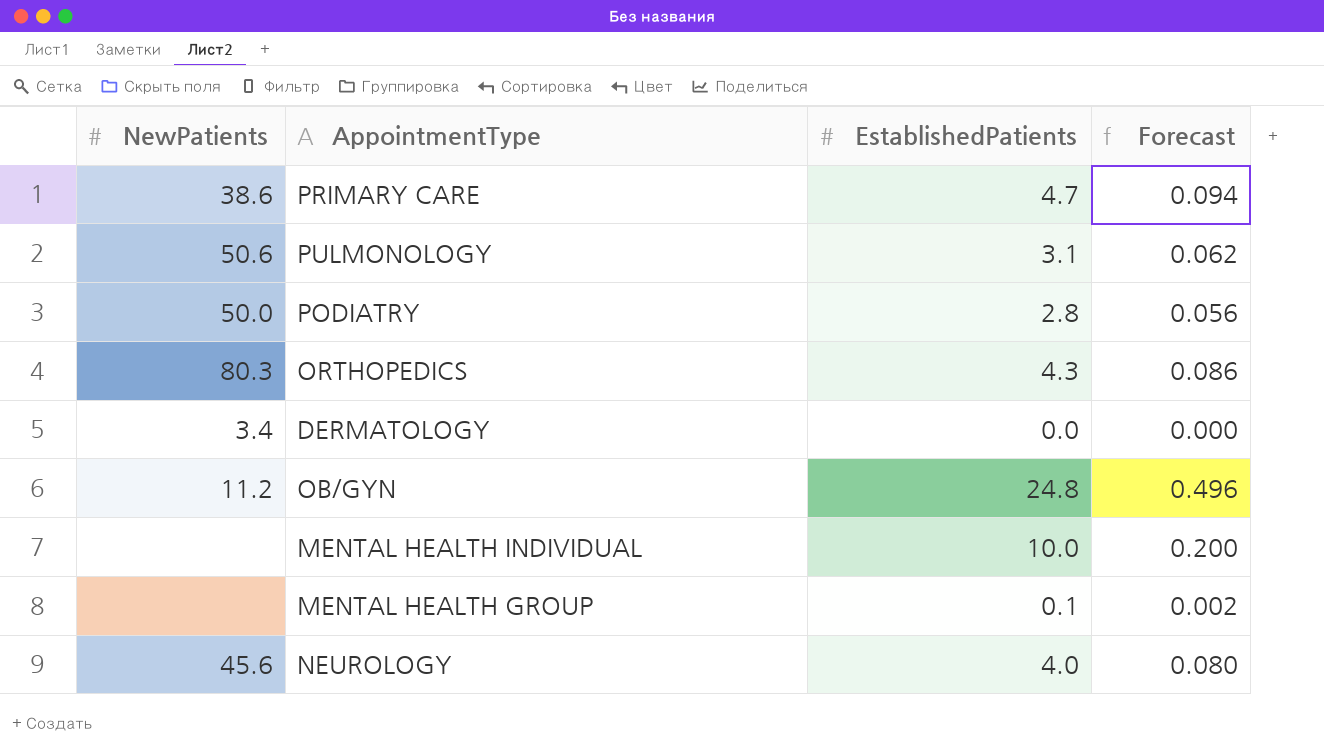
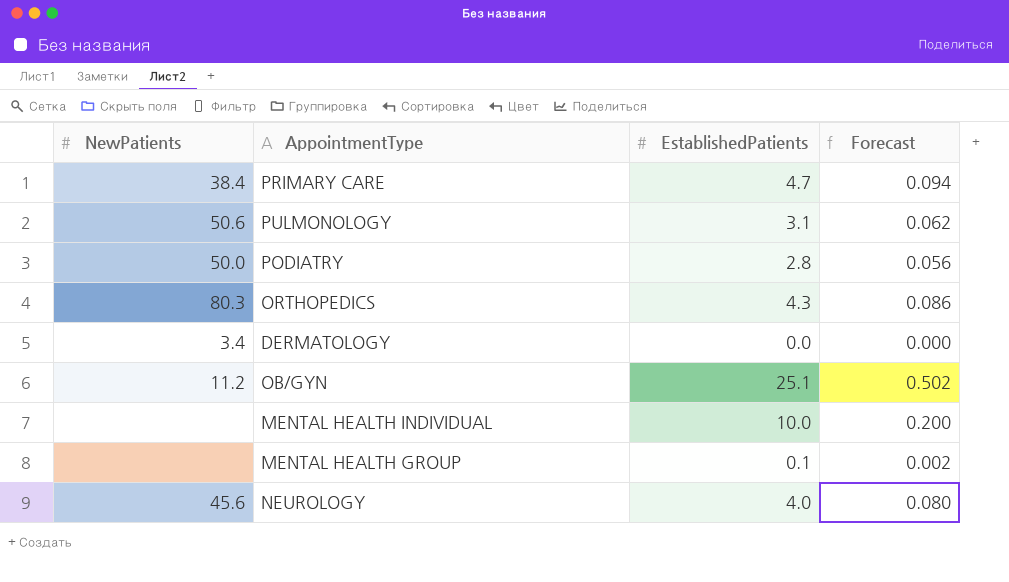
PRIMARY CARE | NewPatients: 38.6 -> 38.4
OB/GYN | EstablishedPatients: 24.8 -> 25.1
OB/GYN | Forecast: 0.496 -> 0.502

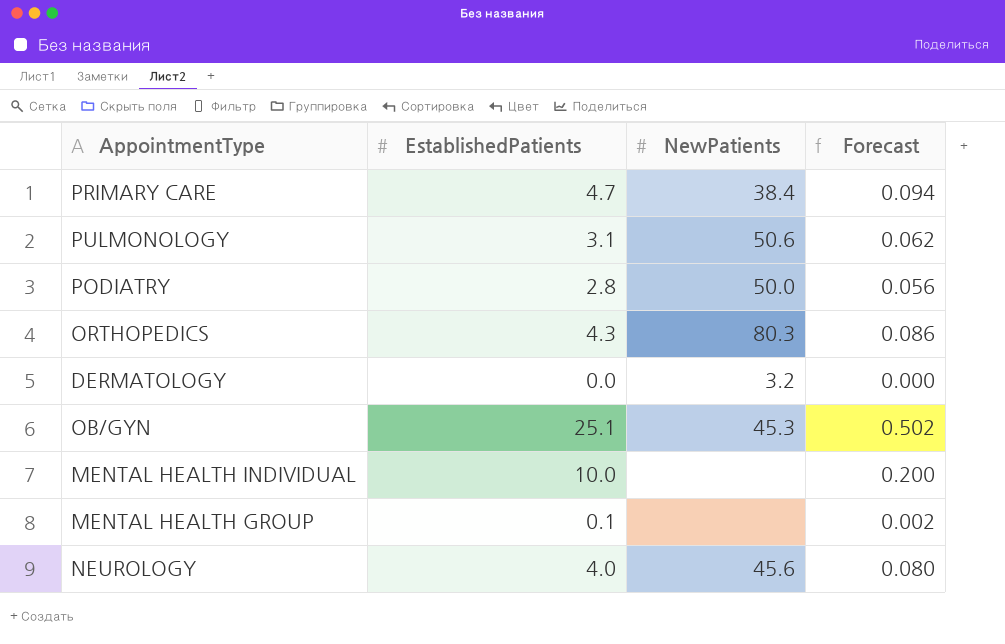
column NewPatients | position: 1 -> 3
DERMATOLOGY | NewPatients: 3.4 -> 3.2
OB/GYN | NewPatients: 11.2 -> 45.3

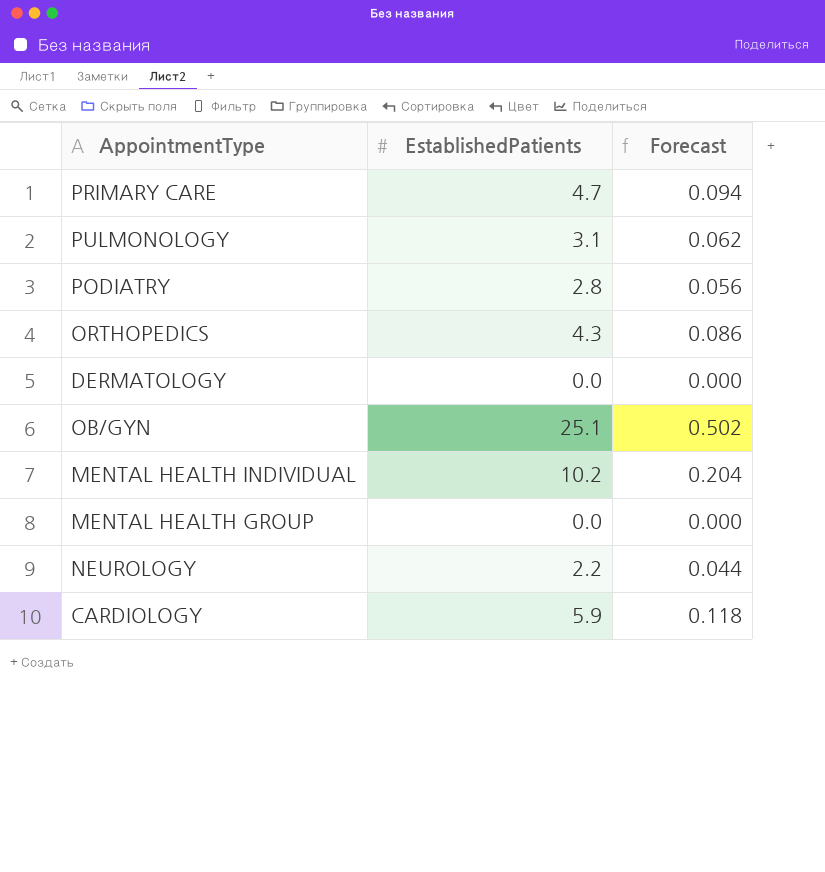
column NewPatients | position: 3 -> none
MENTAL HEALTH INDIVIDUAL | EstablishedPatients: 10.0 -> 10.2
MENTAL HEALTH INDIVIDUAL | Forecast: 0.200 -> 0.204
MENTAL HEALTH GROUP | EstablishedPatients: 0.1 -> 0.0
MENTAL HEALTH GROUP | Forecast: 0.002 -> 0.000
NEUROLOGY | EstablishedPatients: 4.0 -> 2.2
NEUROLOGY | Forecast: 0.080 -> 0.044
row CARDIOLOGY: none -> 5.9 | 0.118

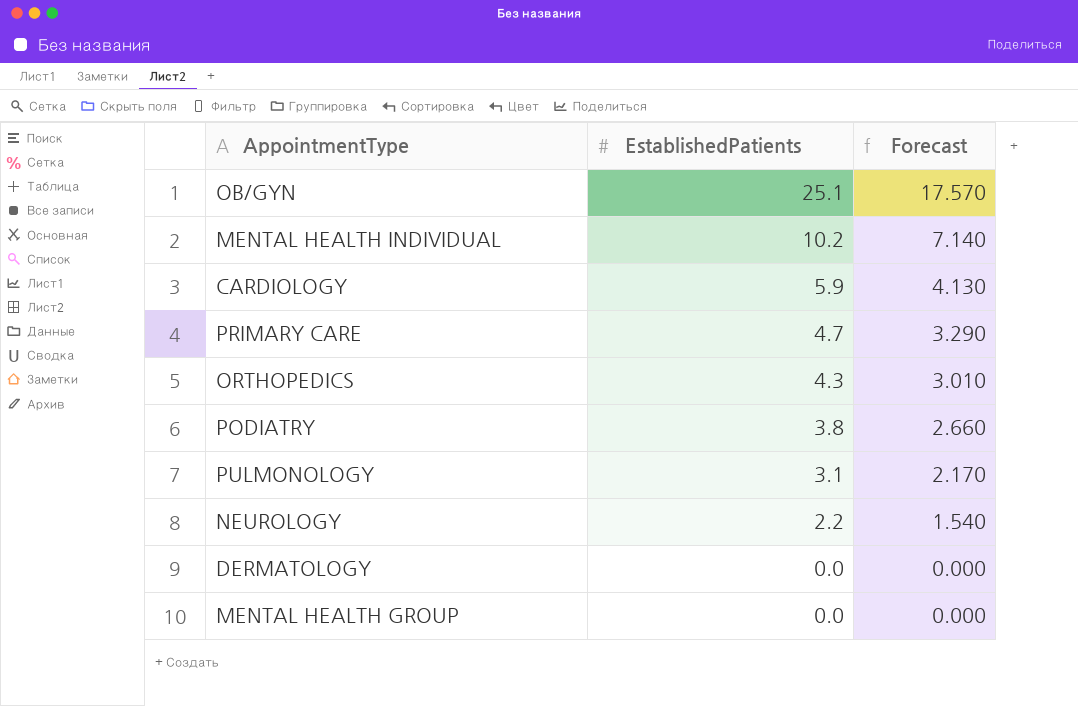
row order: none -> EstablishedPatients descending
column Forecast | formula: [EstablishedPatients] * 0.02 -> [EstablishedPatients] * 0.7
PODIATRY | EstablishedPatients: 2.8 -> 3.8

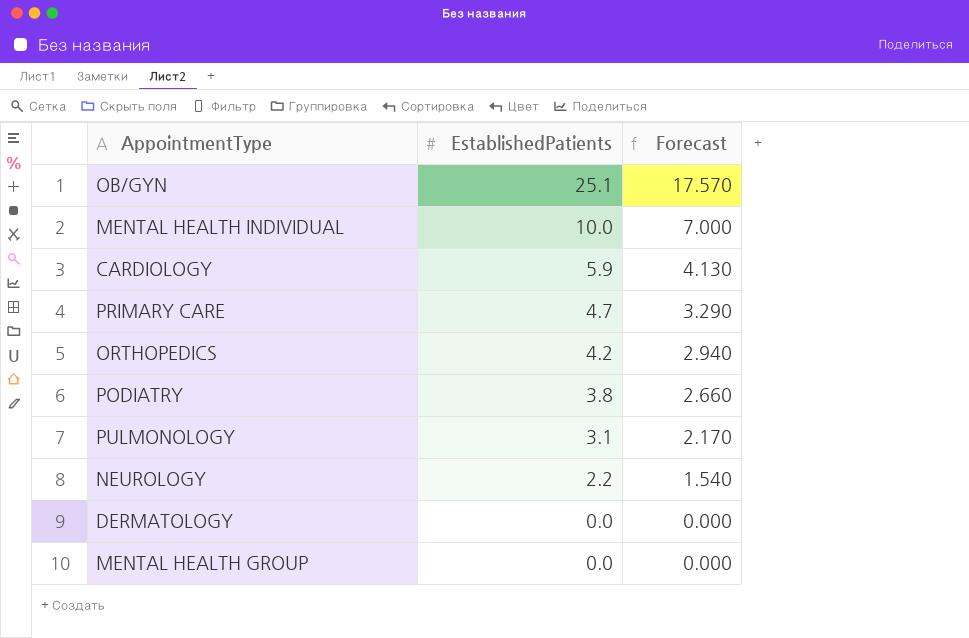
MENTAL HEALTH INDIVIDUAL | EstablishedPatients: 10.2 -> 10.0
MENTAL HEALTH INDIVIDUAL | Forecast: 7.140 -> 7.000
ORTHOPEDICS | EstablishedPatients: 4.3 -> 4.2
ORTHOPEDICS | Forecast: 3.010 -> 2.940

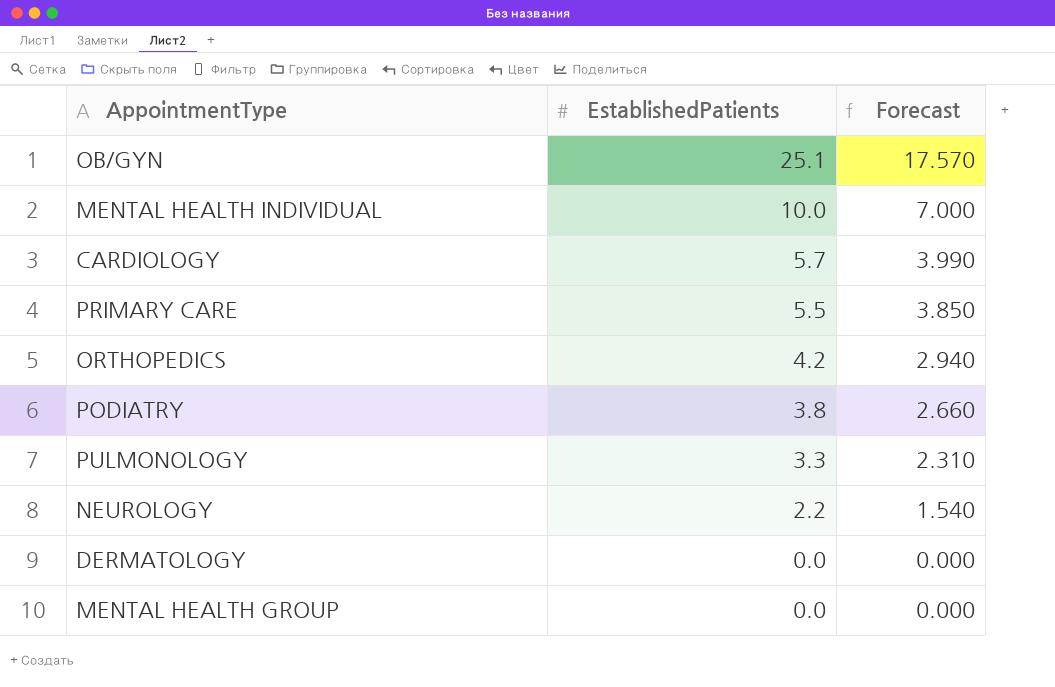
CARDIOLOGY | EstablishedPatients: 5.9 -> 5.7
CARDIOLOGY | Forecast: 4.130 -> 3.990
PRIMARY CARE | EstablishedPatients: 4.7 -> 5.5
PRIMARY CARE | Forecast: 3.290 -> 3.850
PULMONOLOGY | EstablishedPatients: 3.1 -> 3.3
PULMONOLOGY | Forecast: 2.170 -> 2.310

